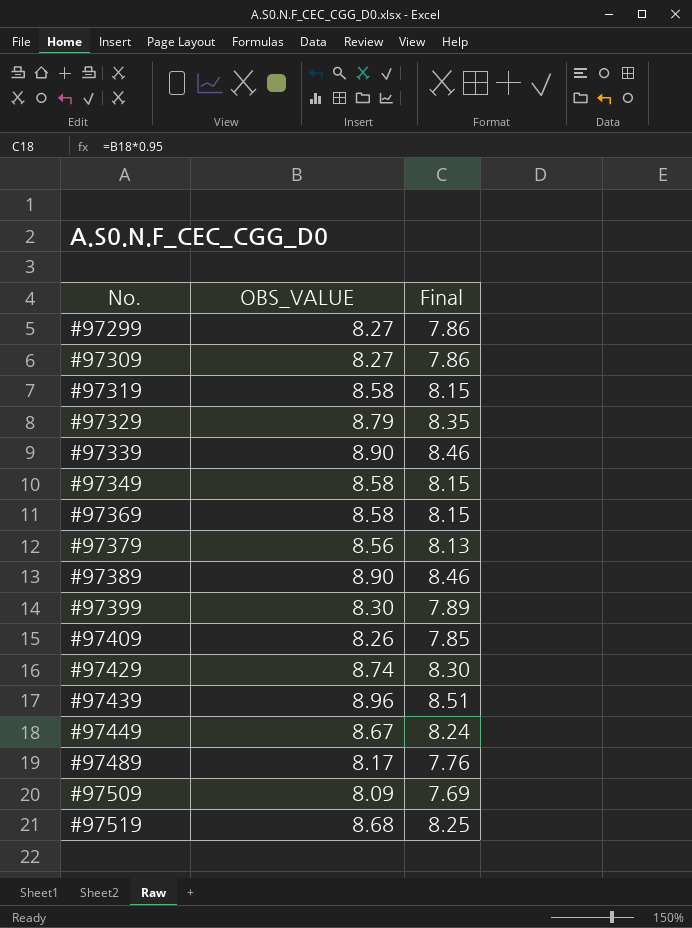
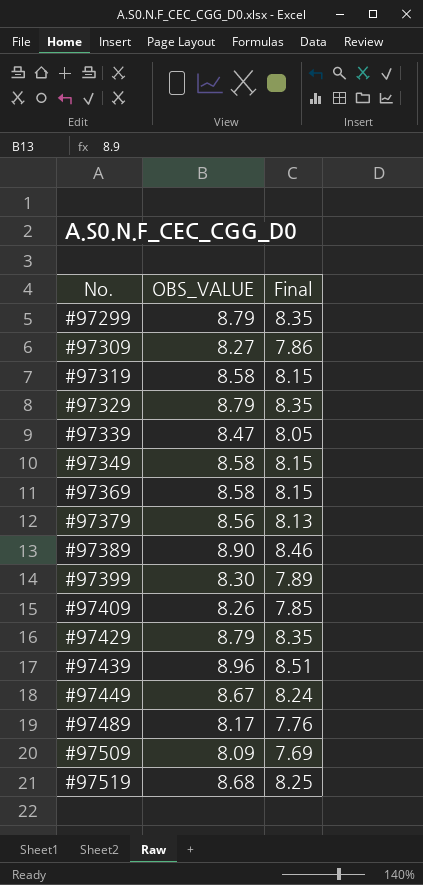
#97299 | OBS_VALUE: 8.27 -> 8.79
#97299 | Final: 7.86 -> 8.35
#97339 | OBS_VALUE: 8.90 -> 8.47
#97339 | Final: 8.46 -> 8.05
#97429 | OBS_VALUE: 8.74 -> 8.79
#97429 | Final: 8.30 -> 8.35

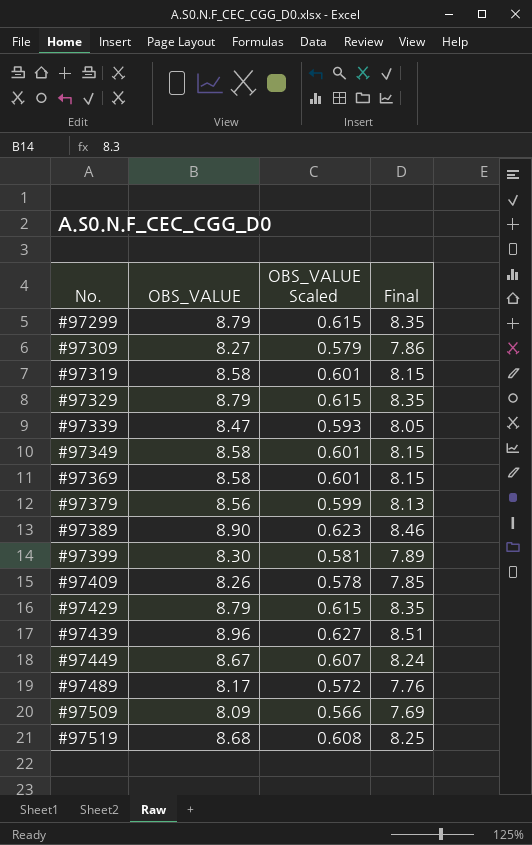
column OBS_VALUE Scaled | formula: none -> [OBS_VALUE] * 0.07

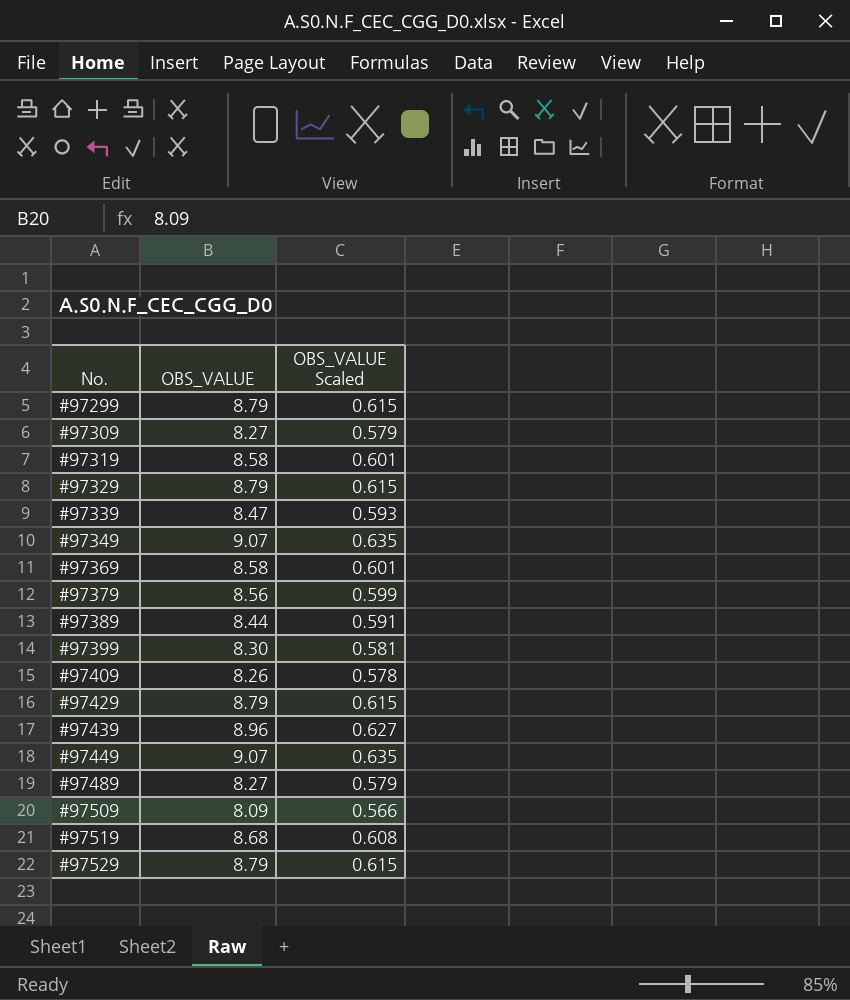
column Final | formula: [OBS_VALUE] * 0.95 -> none
#97349 | OBS_VALUE: 8.58 -> 9.07
#97349 | OBS_VALUE Scaled: 0.601 -> 0.635
#97389 | OBS_VALUE: 8.90 -> 8.44
#97389 | OBS_VALUE Scaled: 0.623 -> 0.591
#97449 | OBS_VALUE: 8.67 -> 9.07
#97449 | OBS_VALUE Scaled: 0.607 -> 0.635
#97489 | OBS_VALUE: 8.17 -> 8.27
#97489 | OBS_VALUE Scaled: 0.572 -> 0.579
row #97529: none -> 8.79 | 0.615

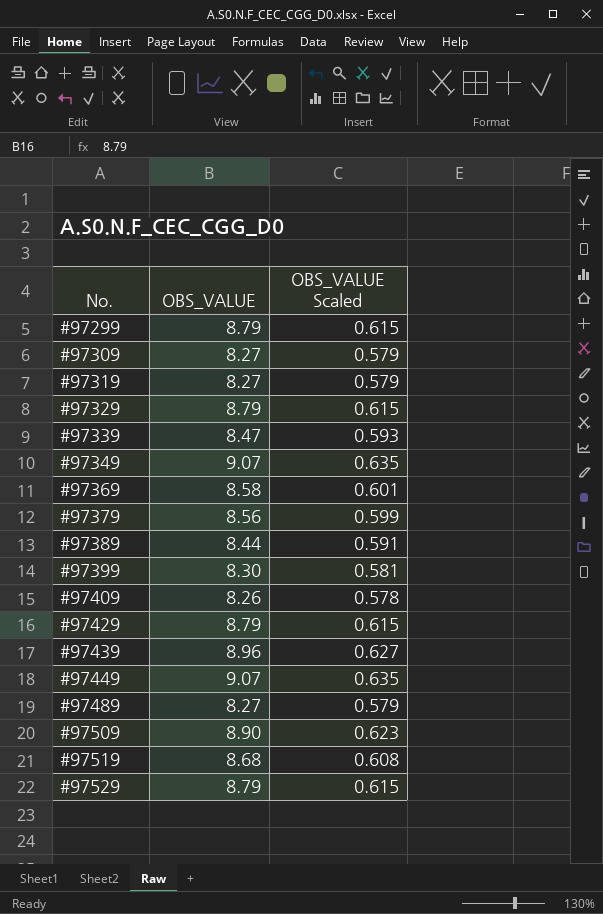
#97319 | OBS_VALUE: 8.58 -> 8.27
#97319 | OBS_VALUE Scaled: 0.601 -> 0.579
#97509 | OBS_VALUE: 8.09 -> 8.90
#97509 | OBS_VALUE Scaled: 0.566 -> 0.623

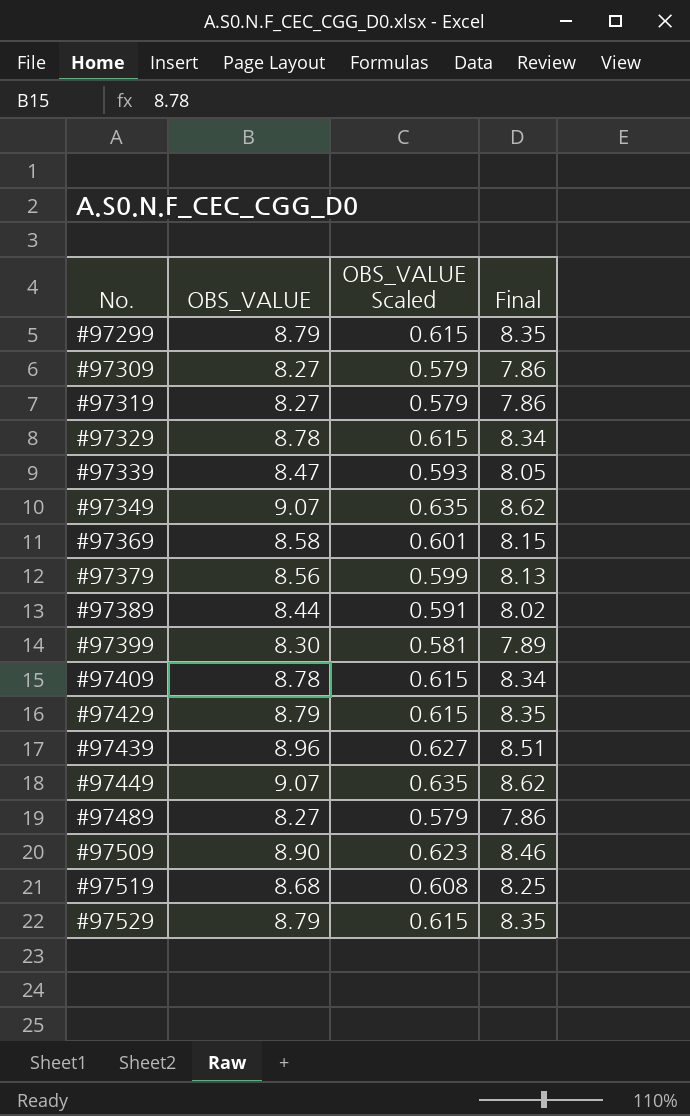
column Final | formula: none -> [OBS_VALUE] * 0.95
#97329 | OBS_VALUE: 8.79 -> 8.78
#97409 | OBS_VALUE: 8.26 -> 8.78
#97409 | OBS_VALUE Scaled: 0.578 -> 0.615

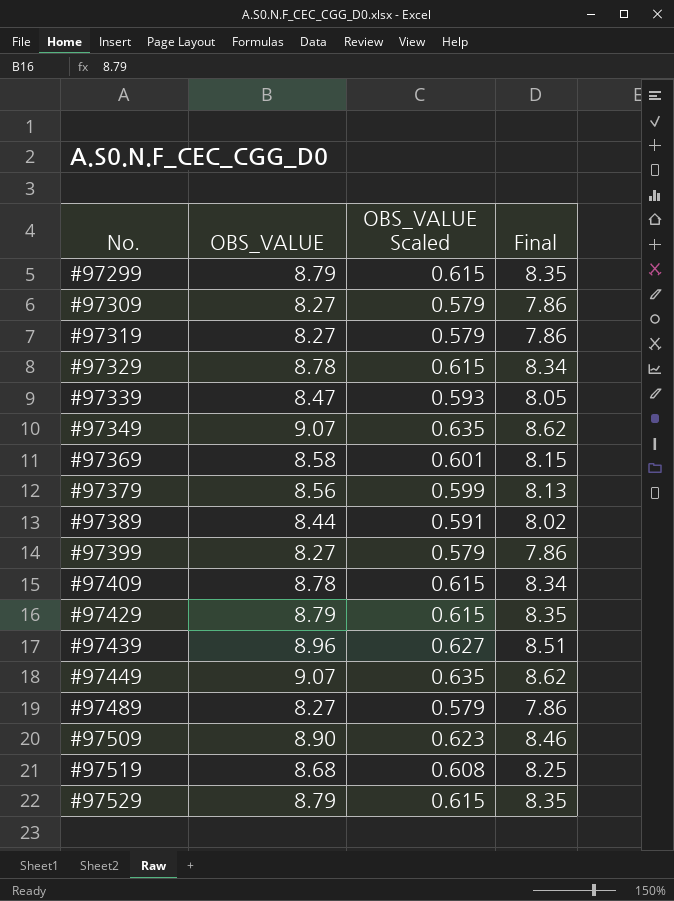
#97399 | OBS_VALUE: 8.30 -> 8.27
#97399 | OBS_VALUE Scaled: 0.581 -> 0.579
#97399 | Final: 7.89 -> 7.86

